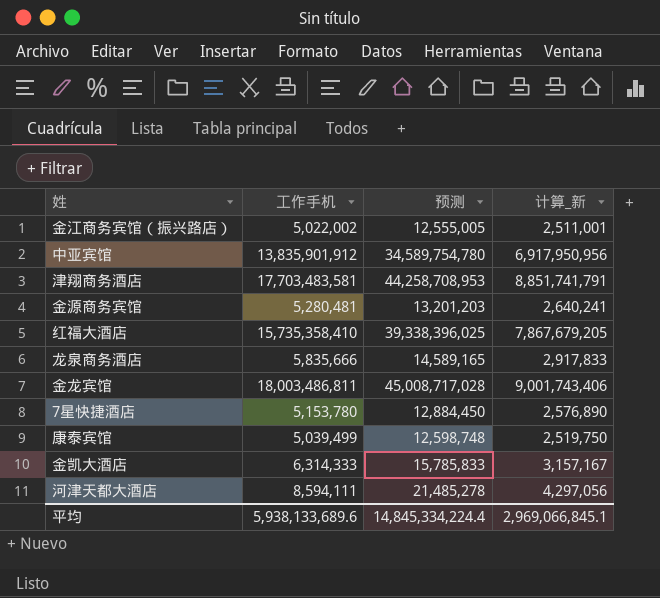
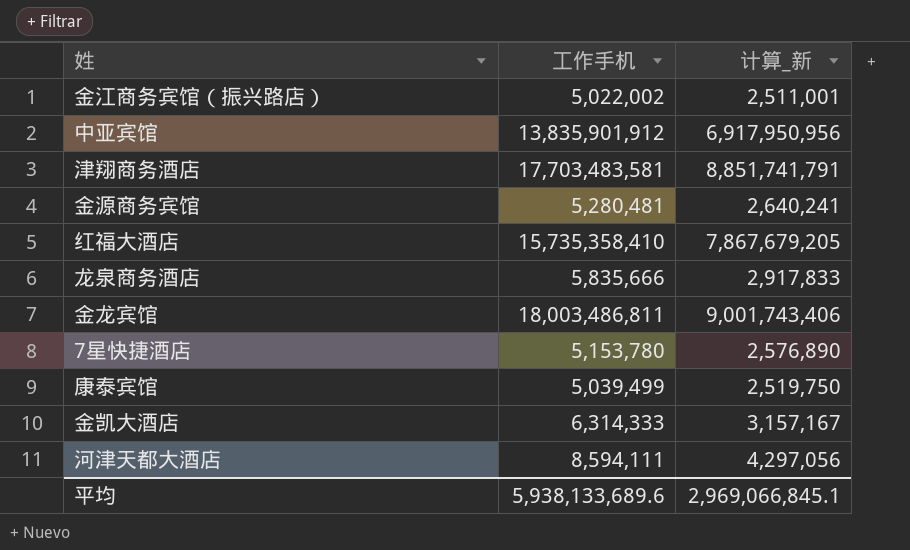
column 预测 | formula: [工作手机] * 2.5 -> none

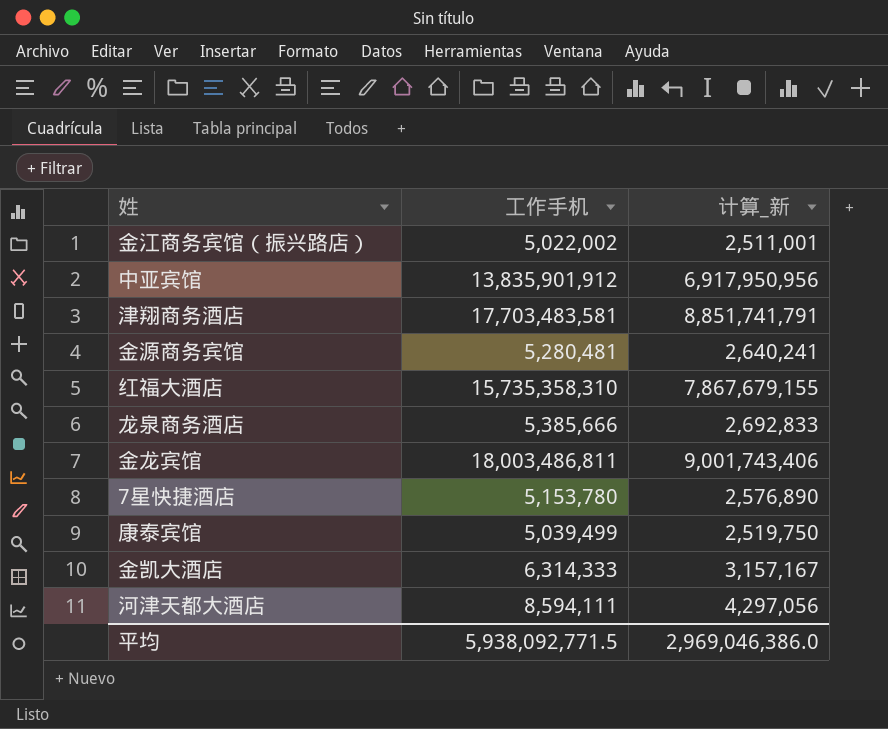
红福大酒店 | 工作手机: 15,735,358,410 -> 15,735,358,310
红福大酒店 | 计算_新: 7,867,679,205 -> 7,867,679,155
龙泉商务酒店 | 工作手机: 5,835,666 -> 5,385,666
龙泉商务酒店 | 计算_新: 2,917,833 -> 2,692,833
平均 | 工作手机: 5,938,133,689.6 -> 5,938,092,771.5
平均 | 计算_新: 2,969,066,845.1 -> 2,969,046,386.0

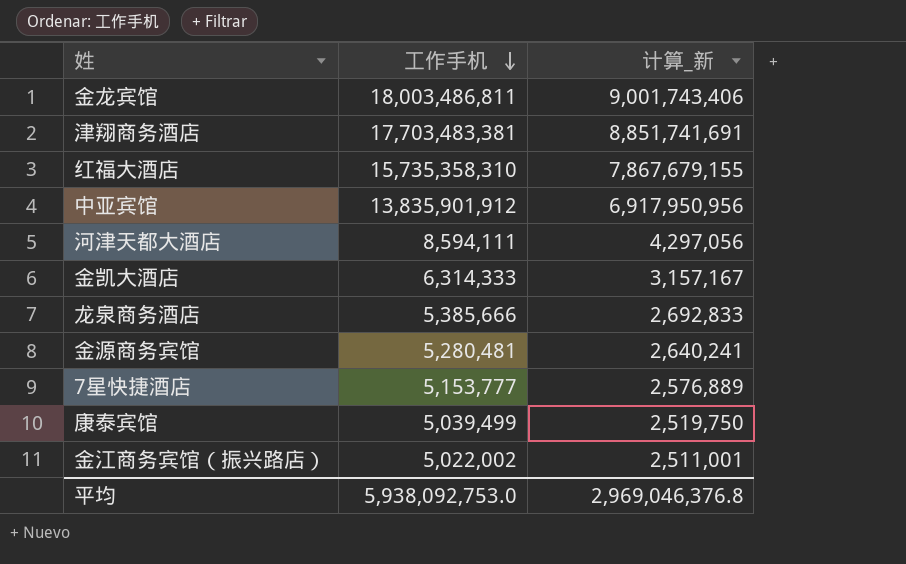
row order: none -> 工作手机 descending
津翔商务酒店 | 工作手机: 17,703,483,581 -> 17,703,483,381
津翔商务酒店 | 计算_新: 8,851,741,791 -> 8,851,741,691
7星快捷酒店 | 工作手机: 5,153,780 -> 5,153,777
7星快捷酒店 | 计算_新: 2,576,890 -> 2,576,889
平均 | 工作手机: 5,938,092,771.5 -> 5,938,092,753.0
平均 | 计算_新: 2,969,046,386.0 -> 2,969,046,376.8

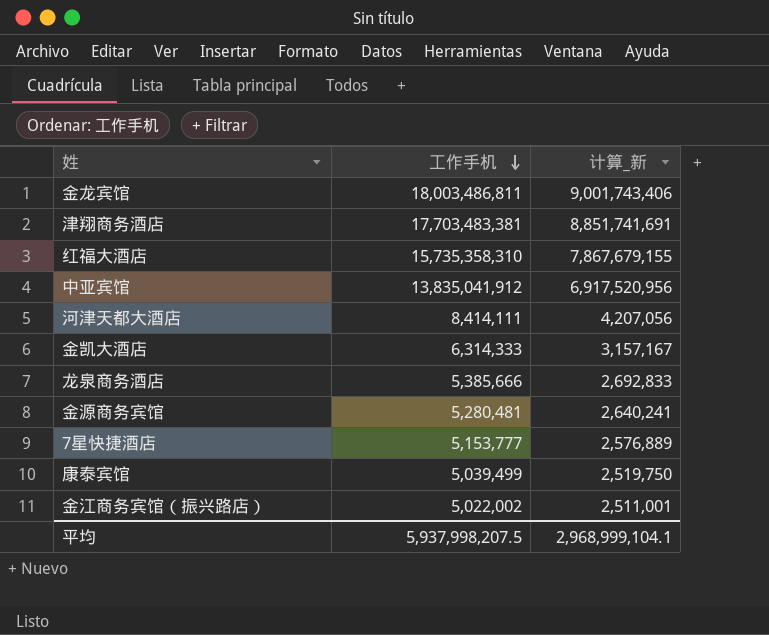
中亚宾馆 | 工作手机: 13,835,901,912 -> 13,835,041,912
中亚宾馆 | 计算_新: 6,917,950,956 -> 6,917,520,956
河津天都大酒店 | 工作手机: 8,594,111 -> 8,414,111
河津天都大酒店 | 计算_新: 4,297,056 -> 4,207,056
平均 | 工作手机: 5,938,092,753.0 -> 5,937,998,207.5
平均 | 计算_新: 2,969,046,376.8 -> 2,968,999,104.1

